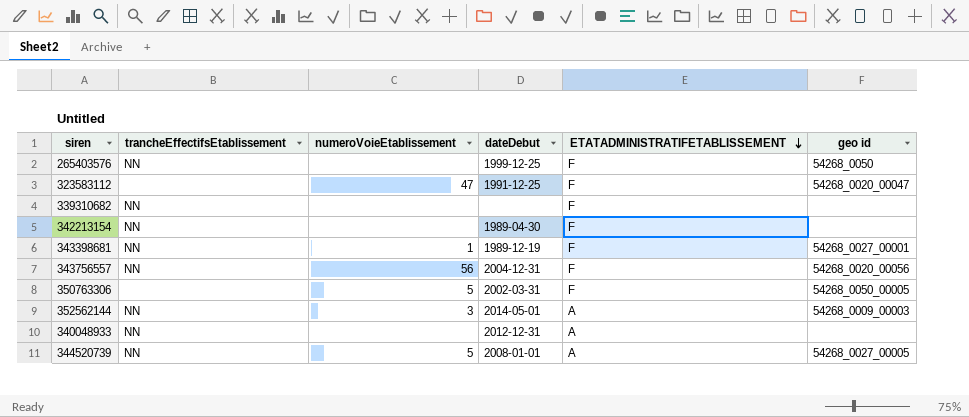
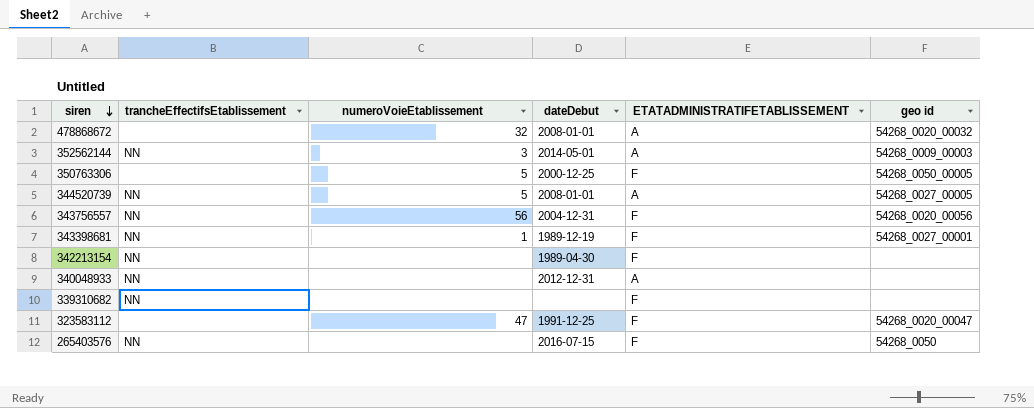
row order: ETATADMINISTRATIFETABLISSEMENT descending -> siren descending
row 478868672: none -> none | 32 | 2008-01-01 | A | 54268_0020_00032
350763306 | dateDebut: 2002-03-31 -> 2000-12-25
265403576 | dateDebut: 1999-12-25 -> 2016-07-15

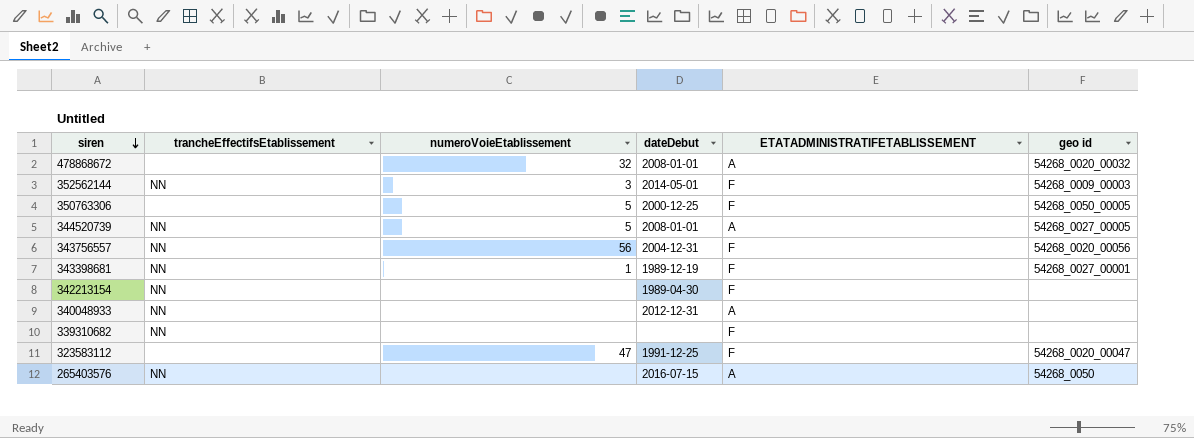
352562144 | ETATADMINISTRATIFETABLISSEMENT: A -> F
265403576 | ETATADMINISTRATIFETABLISSEMENT: F -> A

